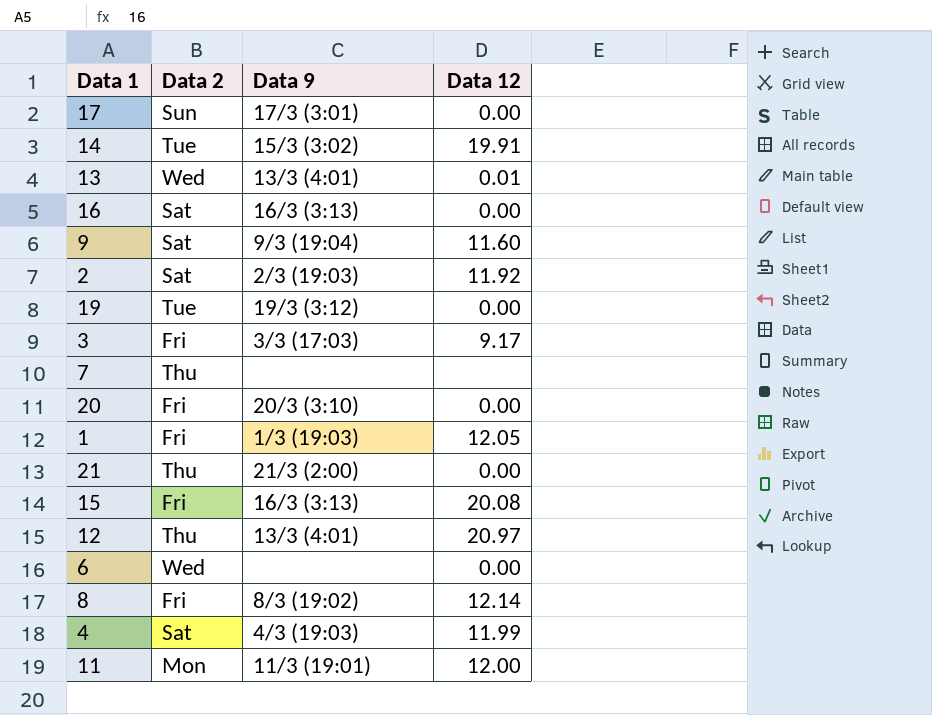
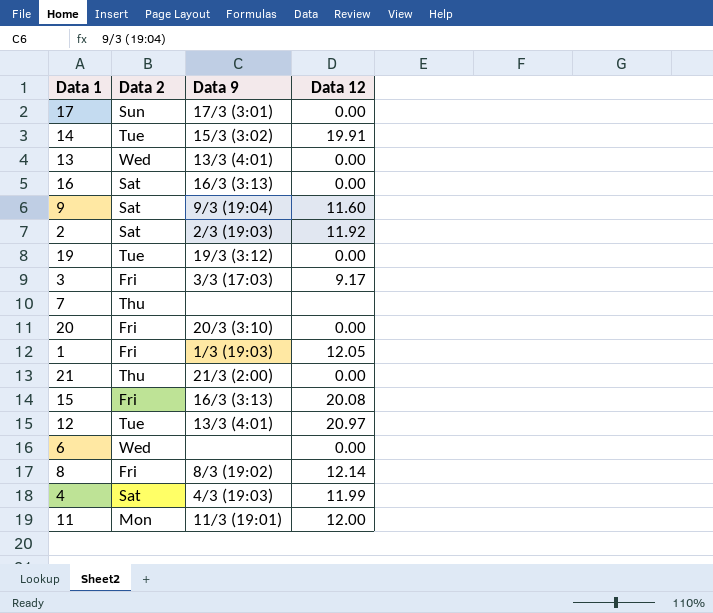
13 | Data 12: 0.01 -> 0.00
12 | Data 2: Thu -> Tue

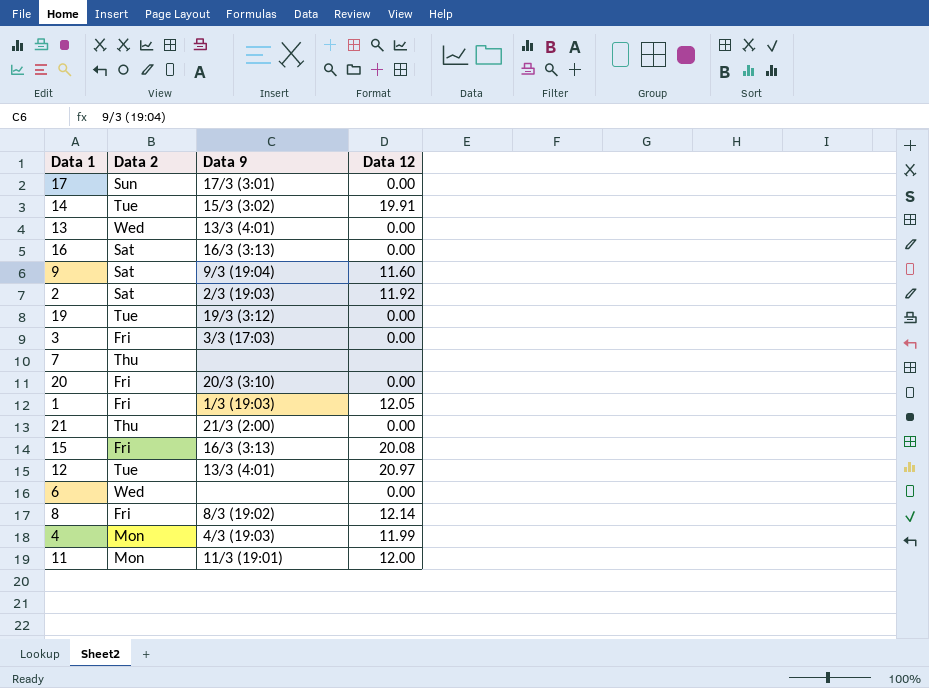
3 | Data 12: 9.17 -> 0.00
4 | Data 2: Sat -> Mon

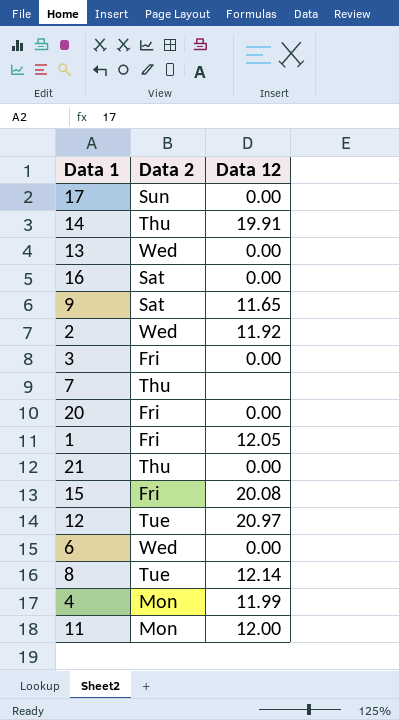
column Data 9 | position: 3 -> none
row 19: Tue | 19/3 (3:12) | 0.00 -> none
14 | Data 2: Tue -> Thu
9 | Data 12: 11.60 -> 11.65
2 | Data 2: Sat -> Wed
8 | Data 2: Fri -> Tue

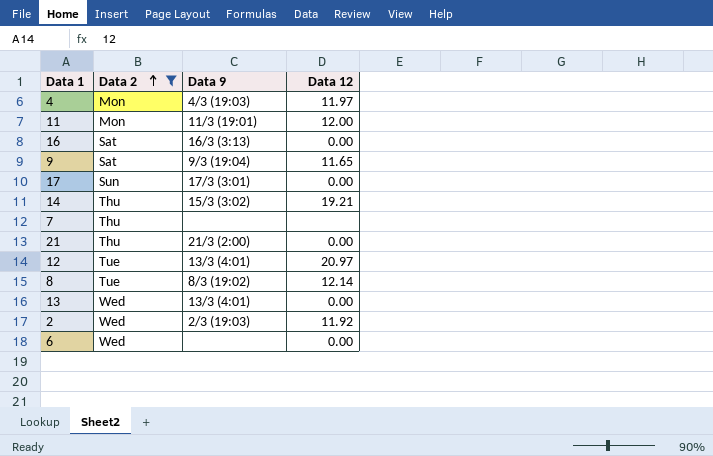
filter: none -> Data 2 != Fri
row order: none -> Data 2 ascending
column Data 9 | position: none -> 3
4 | Data 12: 11.99 -> 11.97
14 | Data 12: 19.91 -> 19.21

